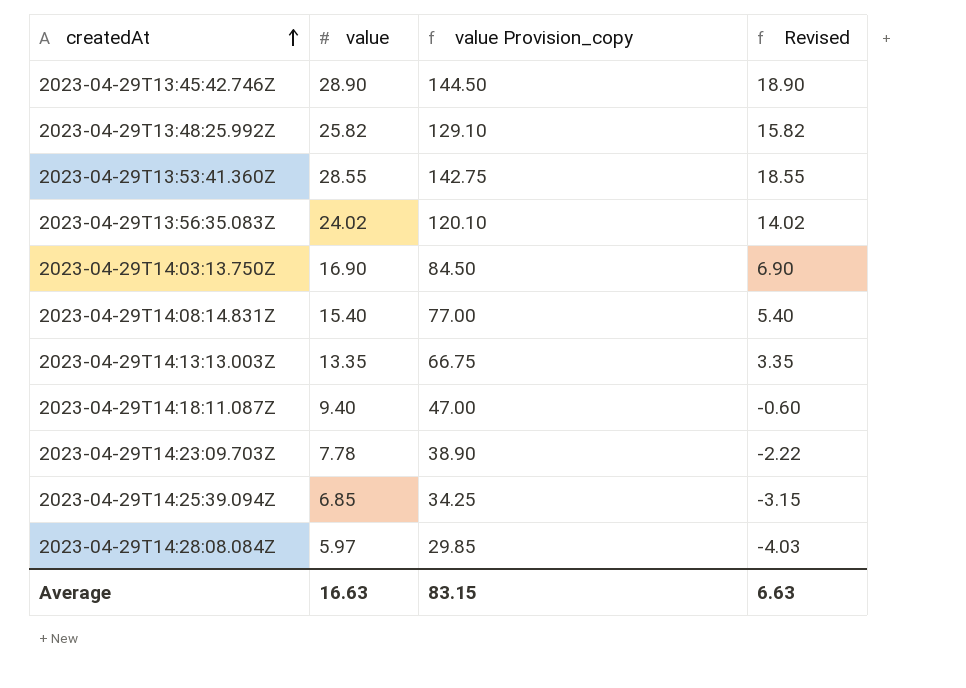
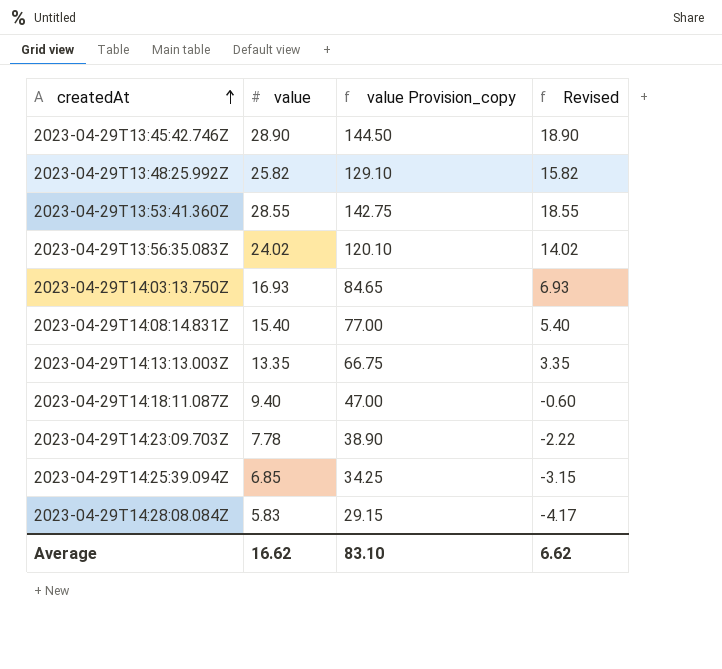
2023-04-29T14:03:13.750Z | value: 16.90 -> 16.93
2023-04-29T14:03:13.750Z | value Provision_copy: 84.50 -> 84.65
2023-04-29T14:03:13.750Z | Revised: 6.90 -> 6.93
2023-04-29T14:28:08.084Z | value: 5.97 -> 5.83
2023-04-29T14:28:08.084Z | value Provision_copy: 29.85 -> 29.15
2023-04-29T14:28:08.084Z | Revised: -4.03 -> -4.17
Average | value: 16.63 -> 16.62
Average | value Provision_copy: 83.15 -> 83.10
Average | Revised: 6.63 -> 6.62

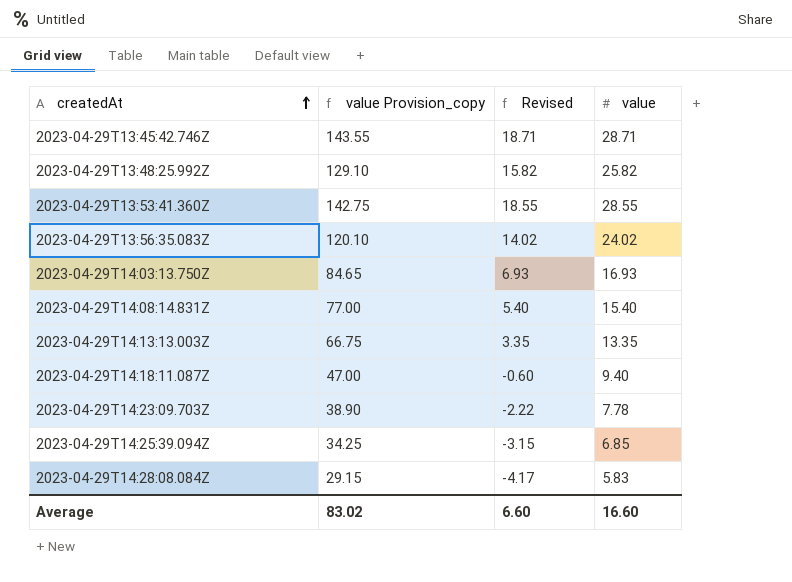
column value | position: 2 -> 4
2023-04-29T13:45:42.746Z | value Provision_copy: 144.50 -> 143.55
2023-04-29T13:45:42.746Z | Revised: 18.90 -> 18.71
2023-04-29T13:45:42.746Z | value: 28.90 -> 28.71
Average | value Provision_copy: 83.10 -> 83.02
Average | Revised: 6.62 -> 6.60
Average | value: 16.62 -> 16.60

